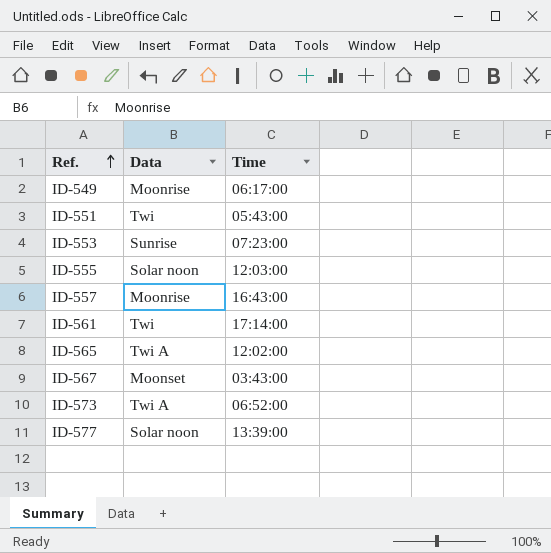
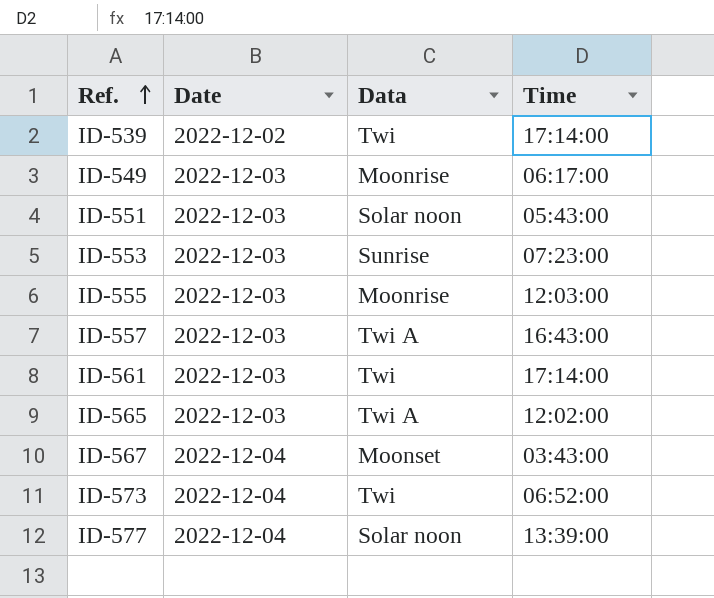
column Date | position: none -> 2
row ID-539: none -> 2022-12-02 | Twi | 17:14:00
ID-551 | Data: Twi -> Solar noon
ID-555 | Data: Solar noon -> Moonrise
ID-557 | Data: Moonrise -> Twi A
ID-573 | Data: Twi A -> Twi

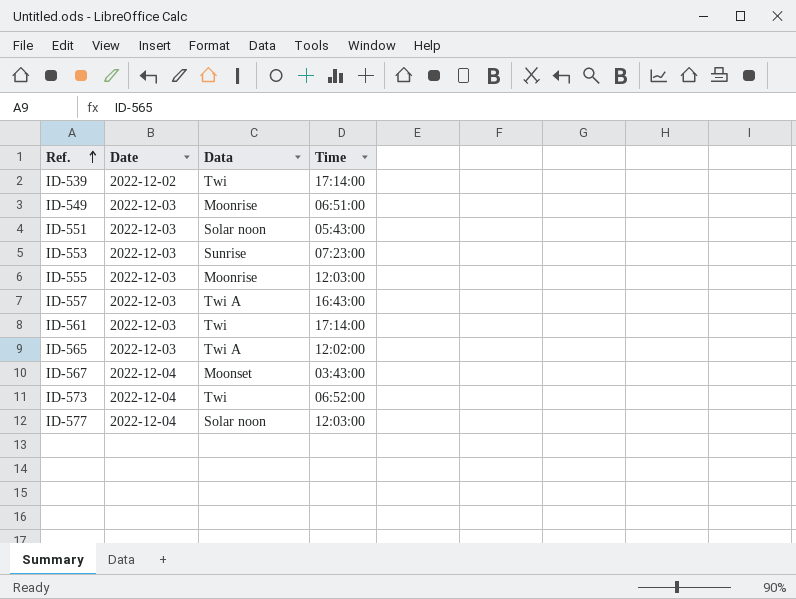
ID-549 | Time: 06:17:00 -> 06:51:00
ID-577 | Time: 13:39:00 -> 12:03:00

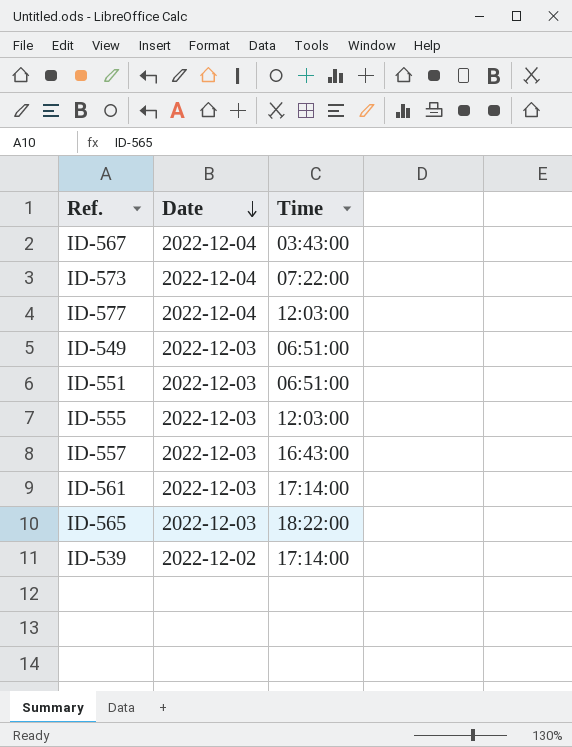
row order: Ref. ascending -> Date descending
column Data | position: 3 -> none
row ID-553: 2022-12-03 | Sunrise | 07:23:00 -> none
ID-573 | Time: 06:52:00 -> 07:22:00
ID-551 | Time: 05:43:00 -> 06:51:00
ID-565 | Time: 12:02:00 -> 18:22:00

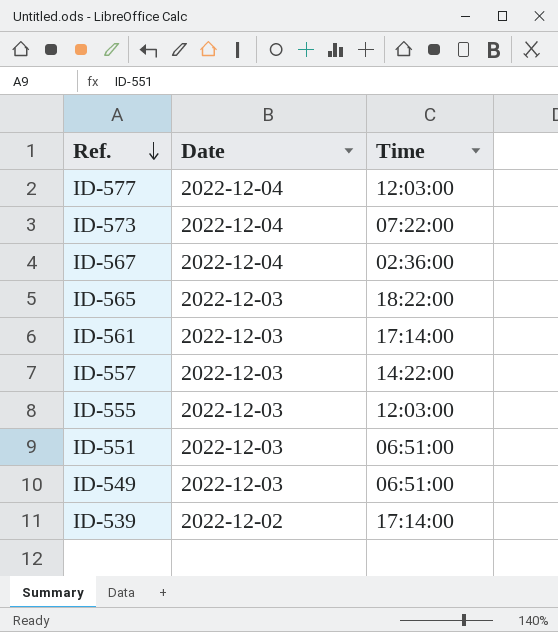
row order: Date descending -> Ref. descending
ID-567 | Time: 03:43:00 -> 02:36:00
ID-557 | Time: 16:43:00 -> 14:22:00

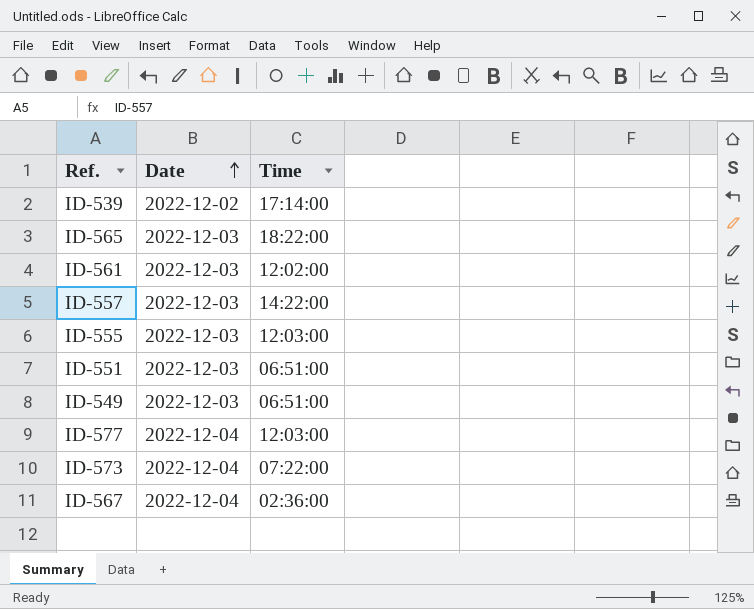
row order: Ref. descending -> Date ascending
ID-561 | Time: 17:14:00 -> 12:02:00

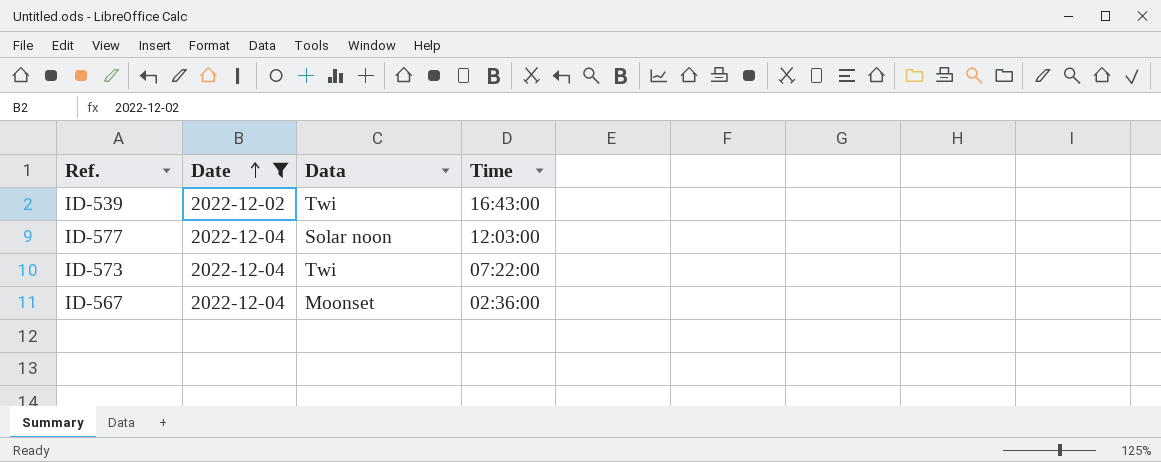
filter: none -> Date != 2022-12-03
column Data | position: none -> 3
ID-539 | Time: 17:14:00 -> 16:43:00

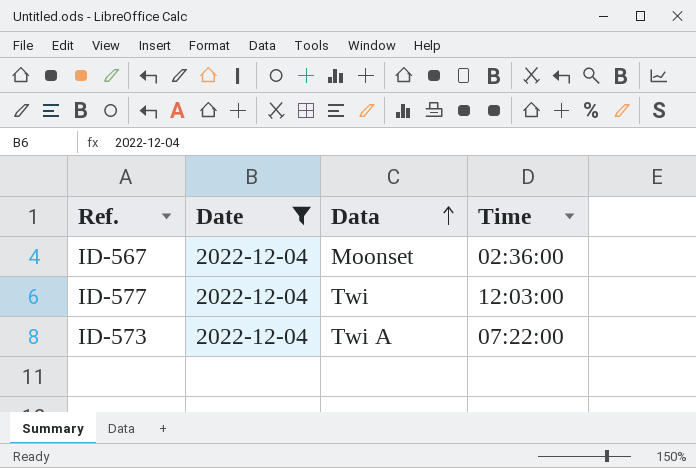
row order: Date ascending -> Data ascending
row ID-539: 2022-12-02 | Twi | 16:43:00 -> none
ID-577 | Data: Solar noon -> Twi
ID-573 | Data: Twi -> Twi A

